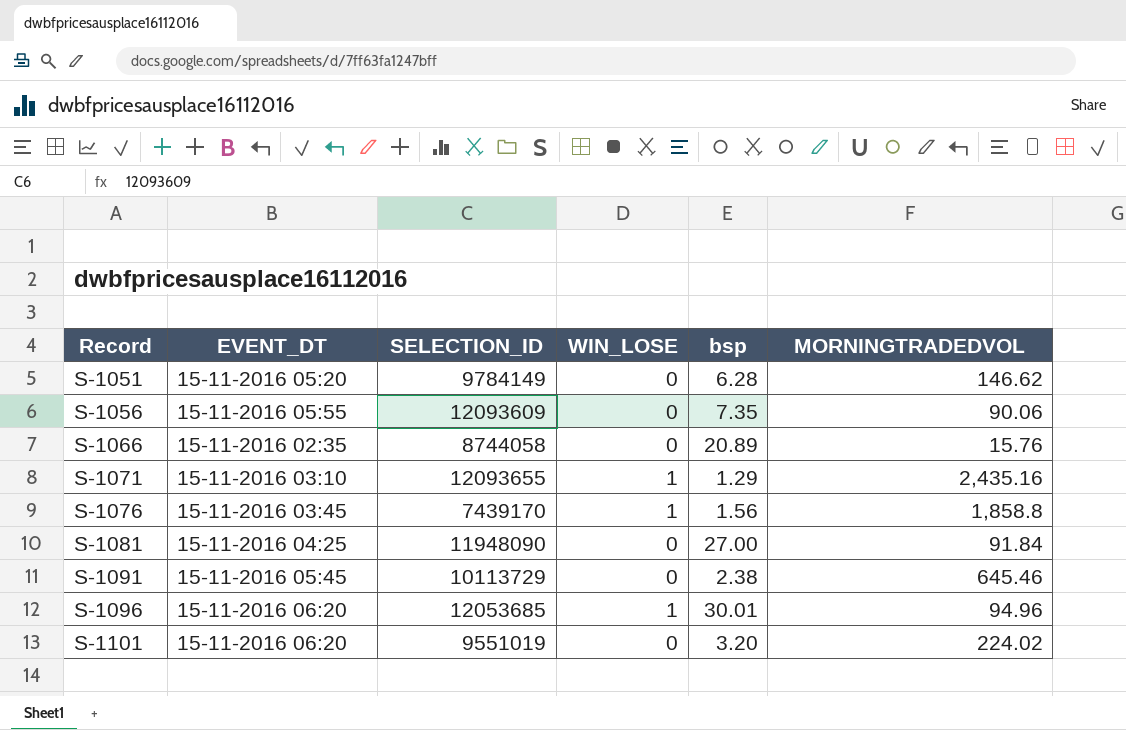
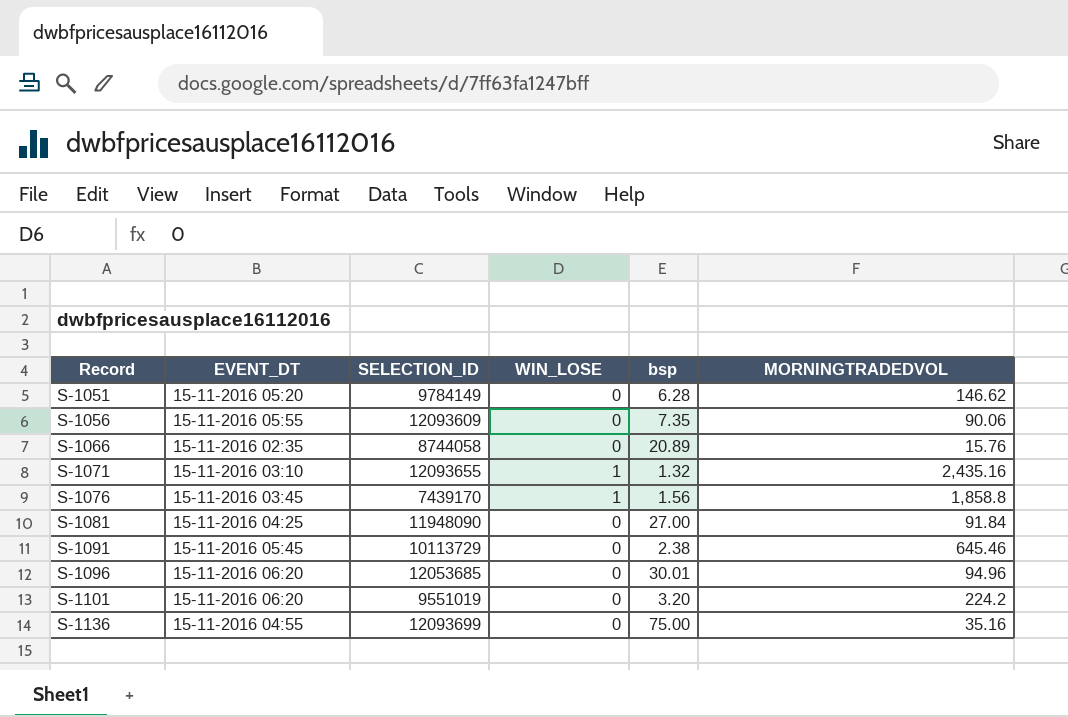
S-1071 | bsp: 1.29 -> 1.32
S-1096 | WIN_LOSE: 1 -> 0
S-1101 | MORNINGTRADEDVOL: 224.02 -> 224.2
row S-1136: none -> 15-11-2016 04:55 | 12093699 | 0 | 75.00 | 35.16

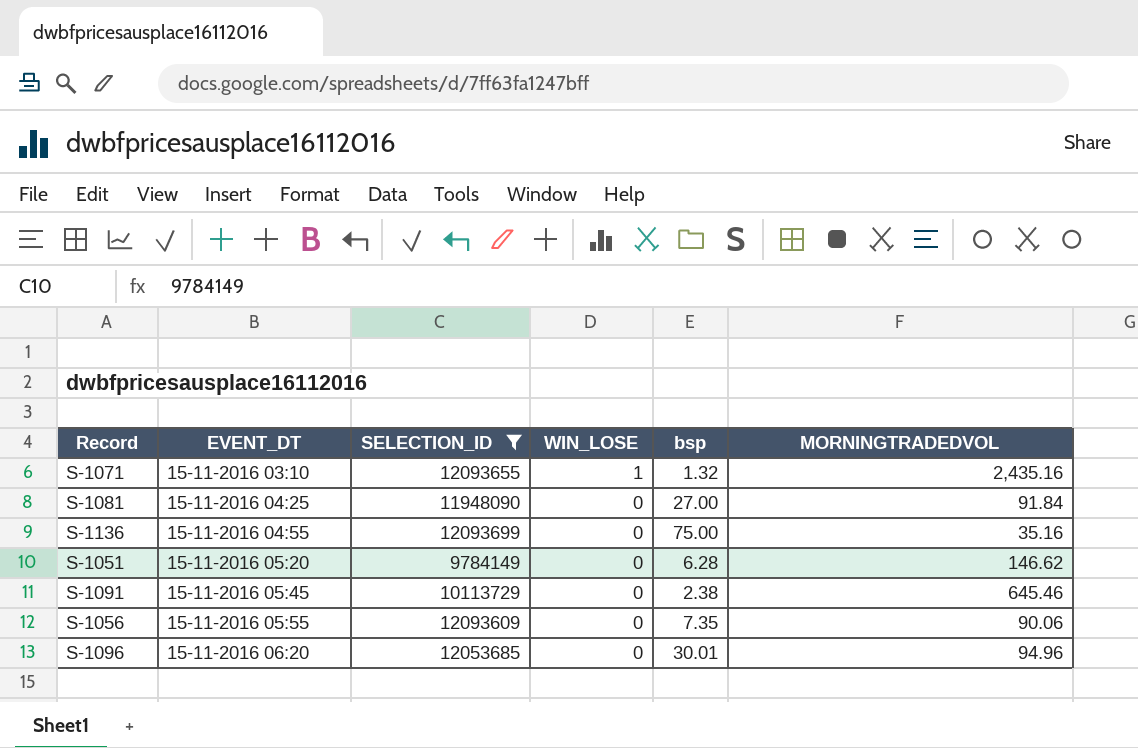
filter: none -> SELECTION_ID >= 9784149
row order: Record ascending -> EVENT_DT ascending

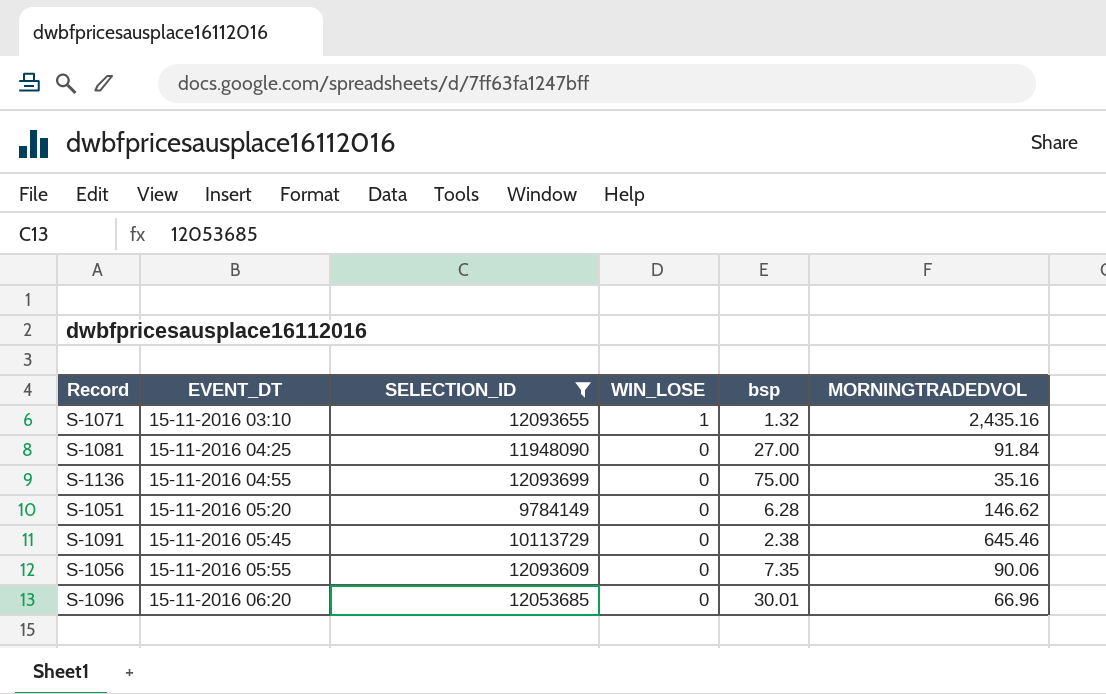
S-1096 | MORNINGTRADEDVOL: 94.96 -> 66.96

